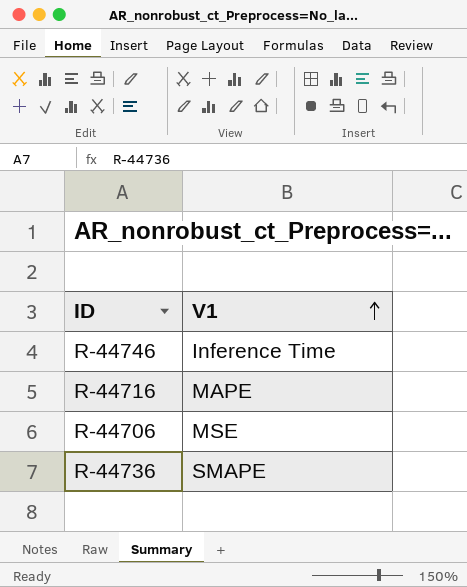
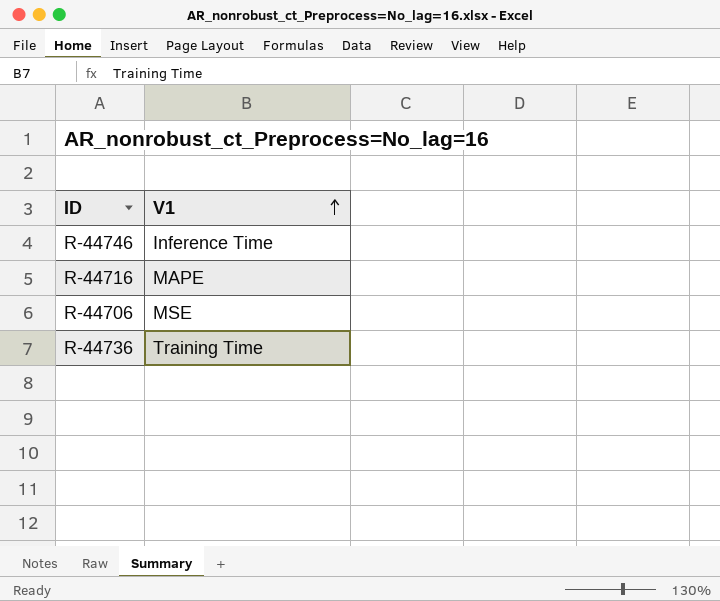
R-44736 | V1: SMAPE -> Training Time

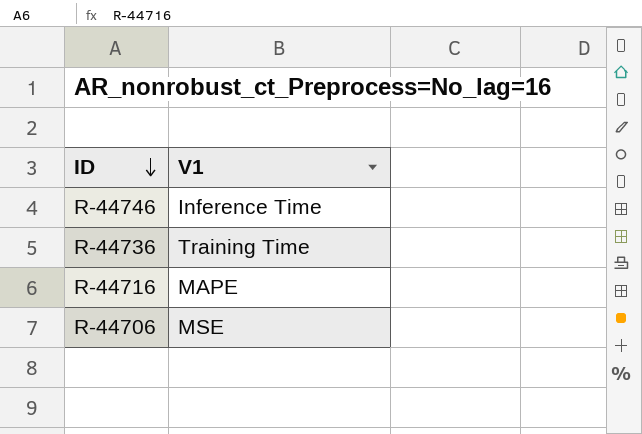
row order: V1 ascending -> ID descending

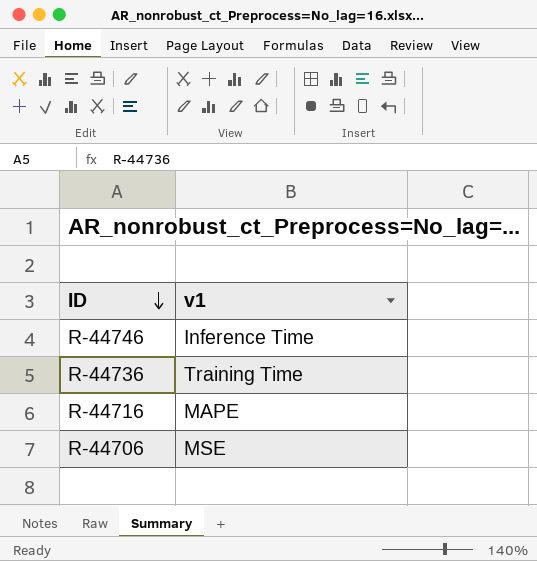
column name: V1 -> v1

